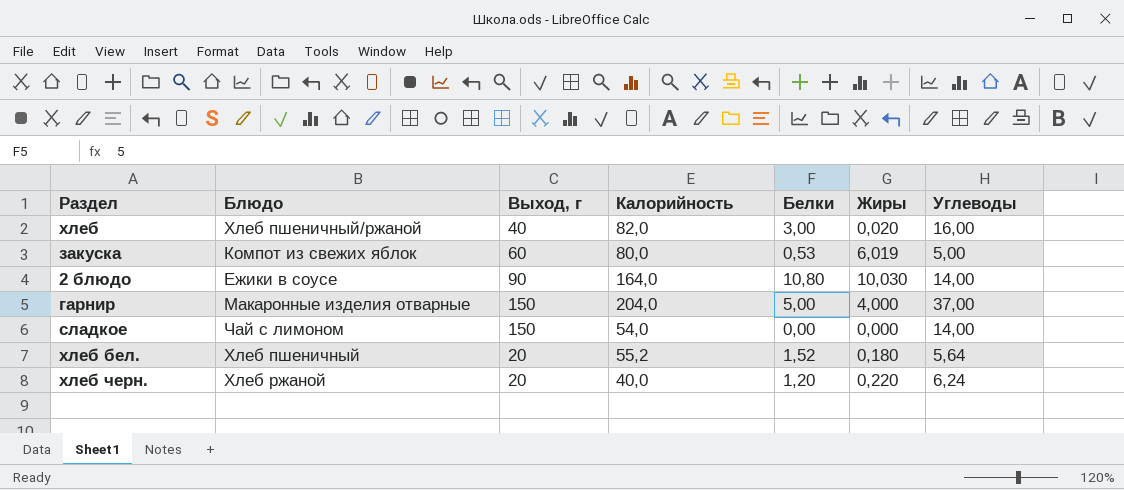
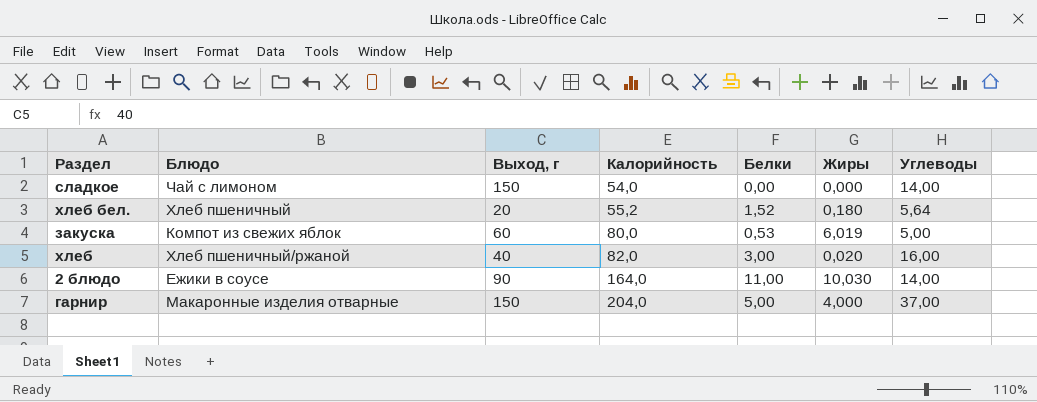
row order: none -> Калорийность ascending
row хлеб черн.: Хлеб ржаной | 20 | 40,0 | 1,20 | 0,220 | 6,24 -> none
2 блюдо | Белки: 10,80 -> 11,00

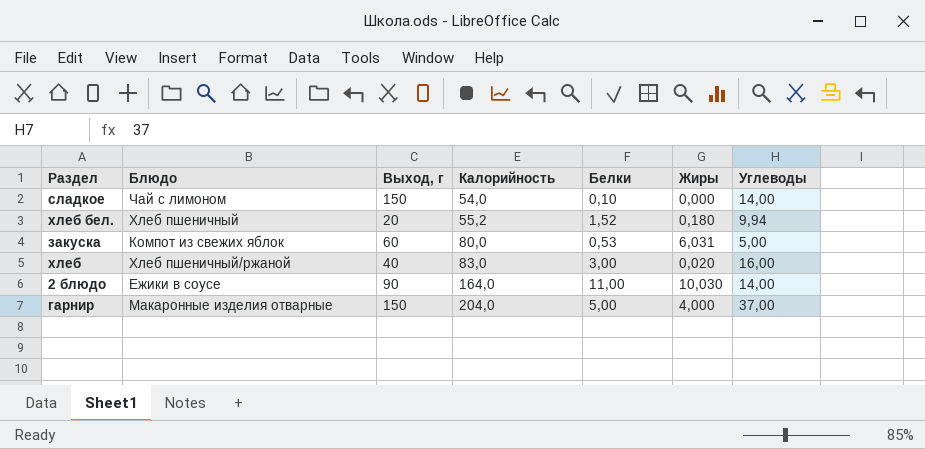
сладкое | Белки: 0,00 -> 0,10
хлеб бел. | Углеводы: 5,64 -> 9,94
закуска | Жиры: 6,019 -> 6,031
хлеб | Калорийность: 82,0 -> 83,0

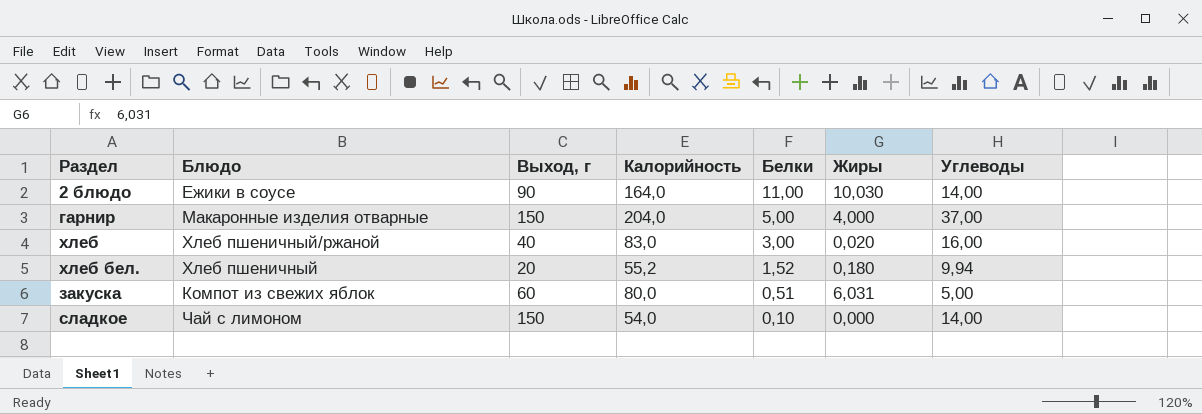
row order: Калорийность ascending -> Белки descending
закуска | Белки: 0,53 -> 0,51

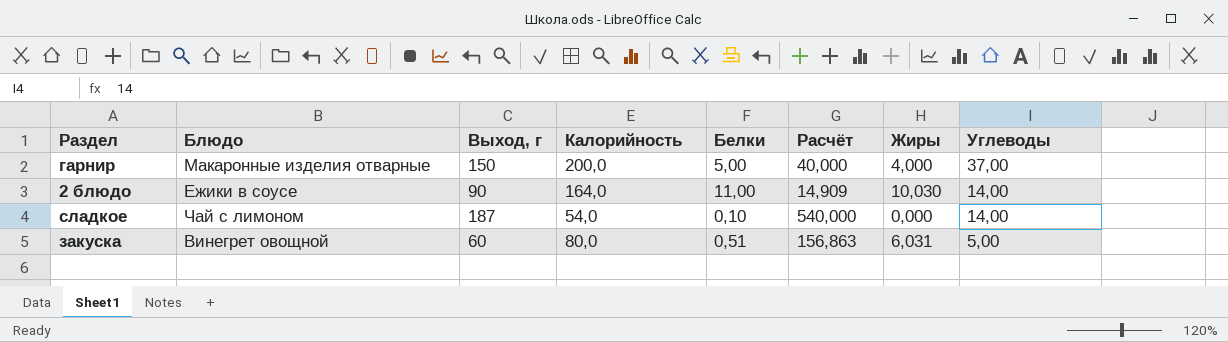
row order: Белки descending -> Углеводы descending
column Расчёт | formula: none -> [Калорийность] / [Белки]
row хлеб: Хлеб пшеничный/ржаной | 40 | 83,0 | 3,00 | 0,020 | 16,00 -> none
row хлеб бел.: Хлеб пшеничный | 20 | 55,2 | 1,52 | 0,180 | 9,94 -> none
гарнир | Калорийность: 204,0 -> 200,0
сладкое | Выход, г: 150 -> 187
закуска | Блюдо: Компот из свежих яблок -> Винегрет овощной

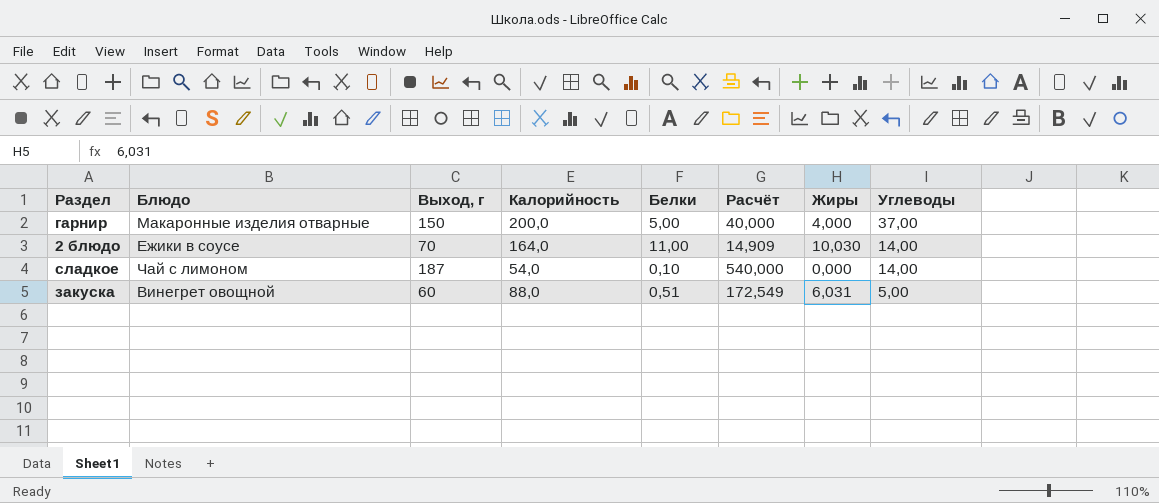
2 блюдо | Выход, г: 90 -> 70
закуска | Калорийность: 80,0 -> 88,0
закуска | Расчёт: 156,863 -> 172,549

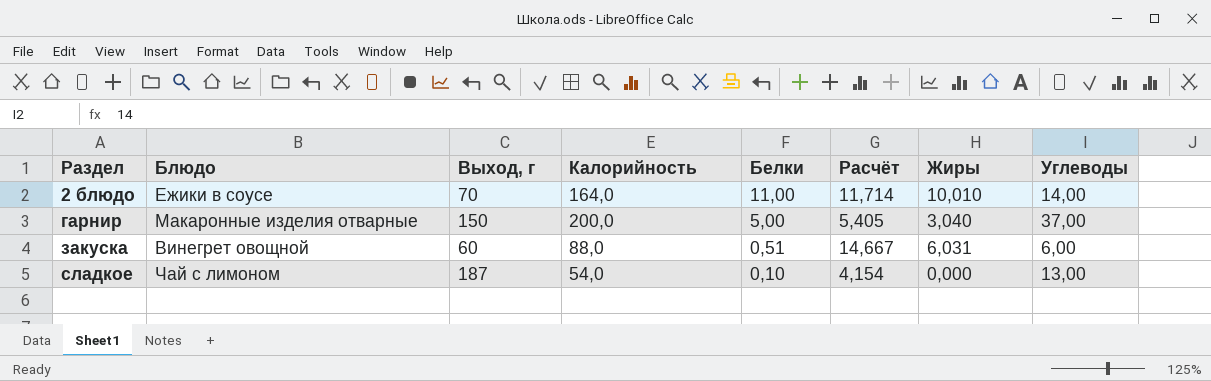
row order: Углеводы descending -> Раздел ascending
column Расчёт | formula: [Калорийность] / [Белки] -> [Калорийность] / [Углеводы]
2 блюдо | Жиры: 10,030 -> 10,010
гарнир | Жиры: 4,000 -> 3,040
закуска | Углеводы: 5,00 -> 6,00
сладкое | Углеводы: 14,00 -> 13,00

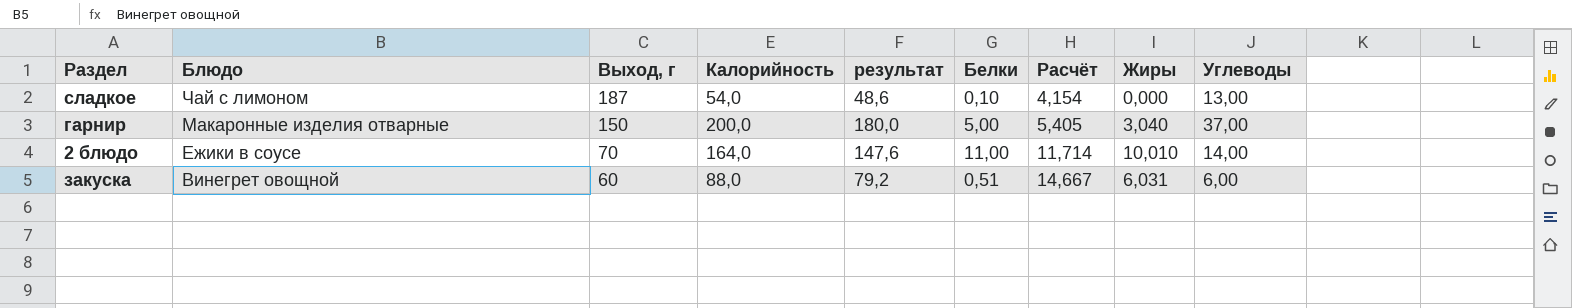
row order: Раздел ascending -> Блюдо descending
column результат | formula: none -> [Калорийность] * 0,9

